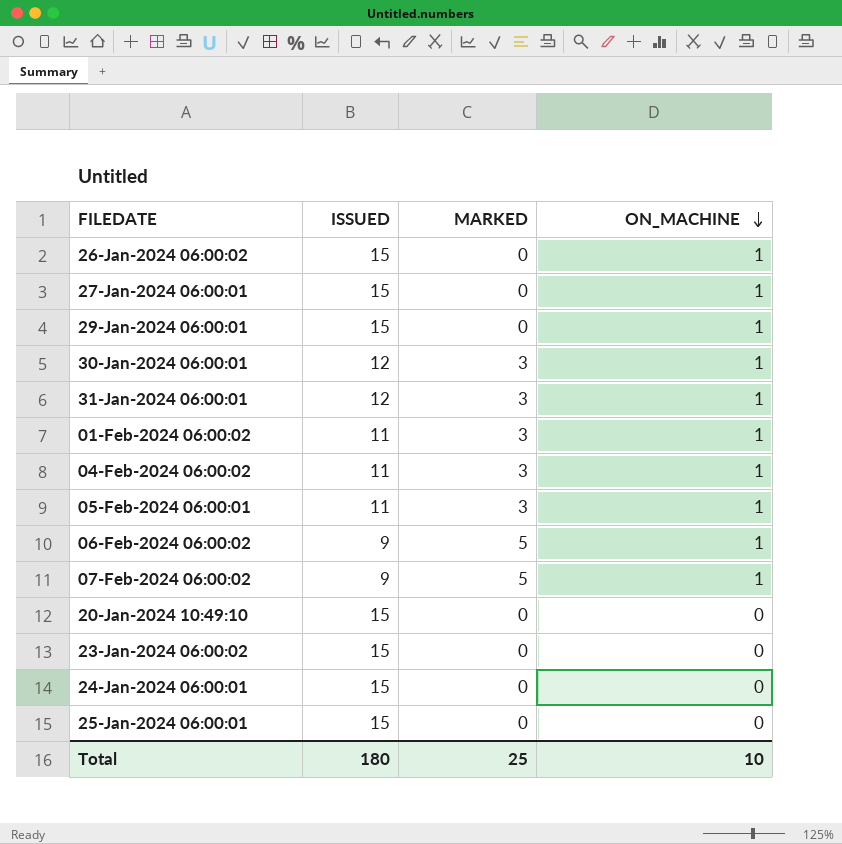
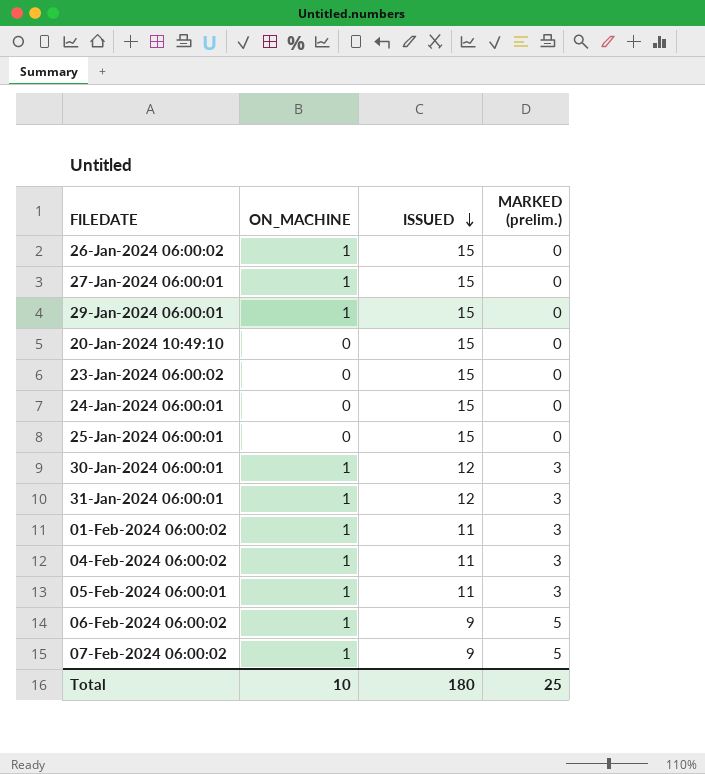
row order: ON_MACHINE descending -> ISSUED descending
column ON_MACHINE | position: 4 -> 2
column name: MARKED -> MARKED (prelim.)

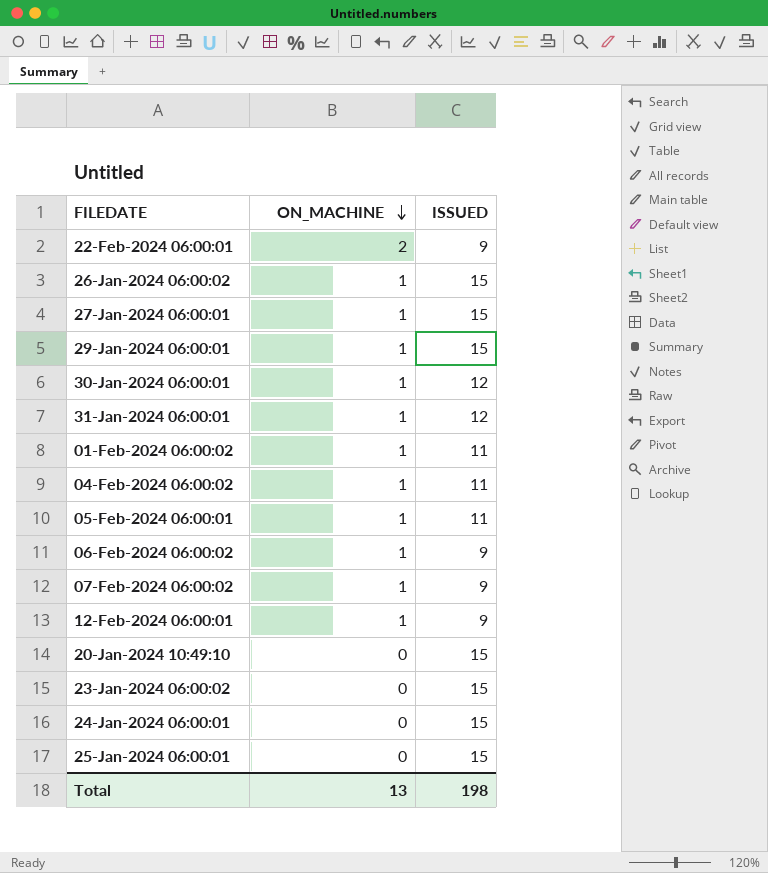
row order: ISSUED descending -> ON_MACHINE descending
column MARKED (prelim.) | position: 4 -> none
row 22-Feb-2024 06:00:01: none -> 2 | 9
row 12-Feb-2024 06:00:01: none -> 1 | 9
Total | ON_MACHINE: 10 -> 13
Total | ISSUED: 180 -> 198

